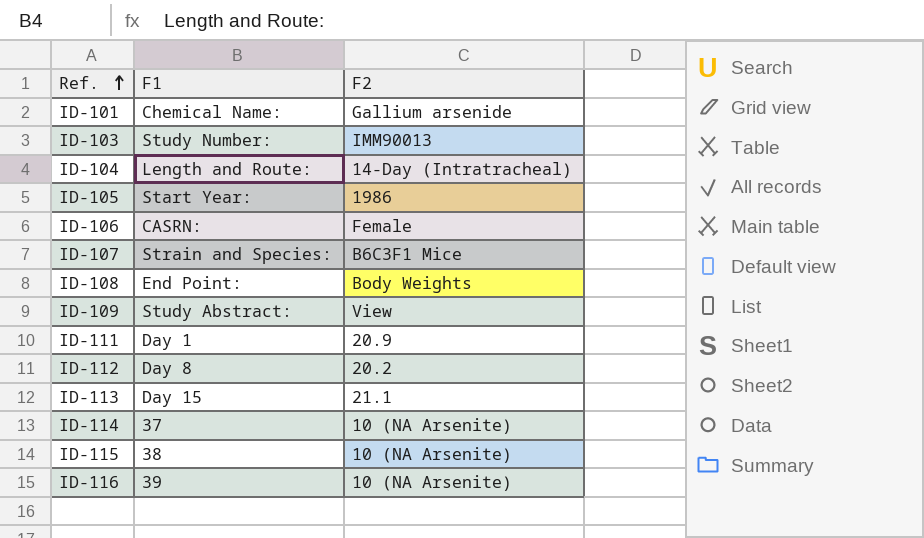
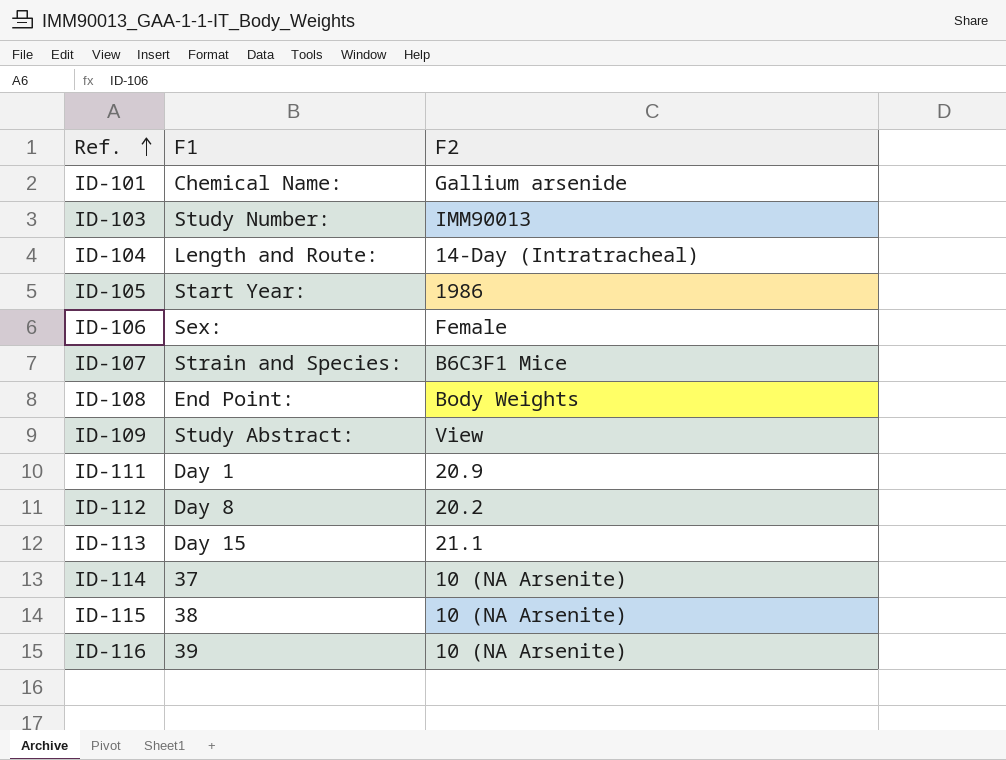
ID-106 | F1: CASRN: -> Sex:

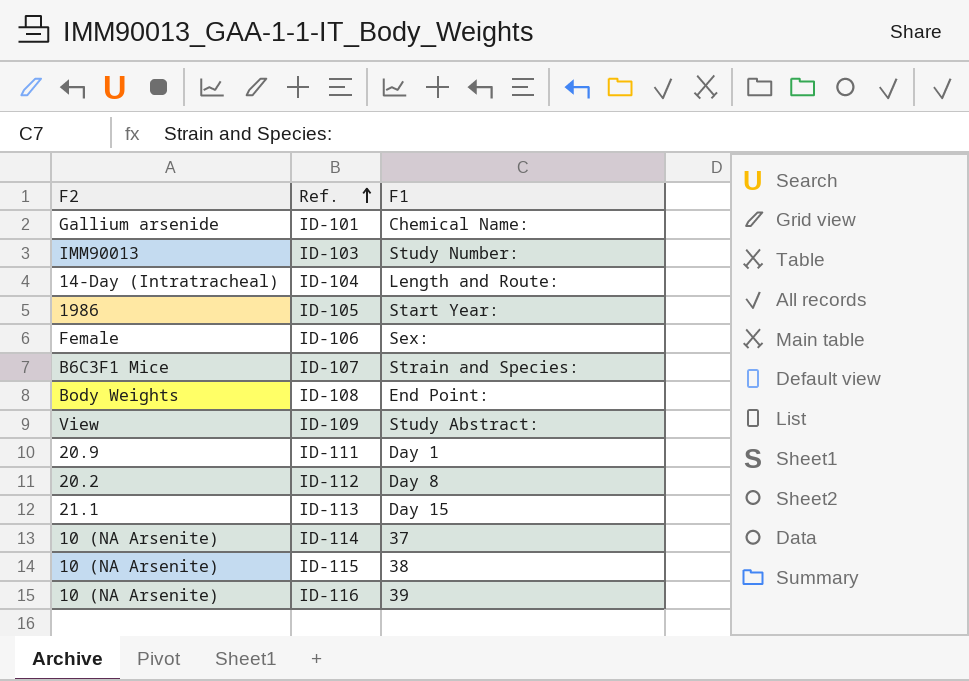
column F2 | position: 3 -> 1

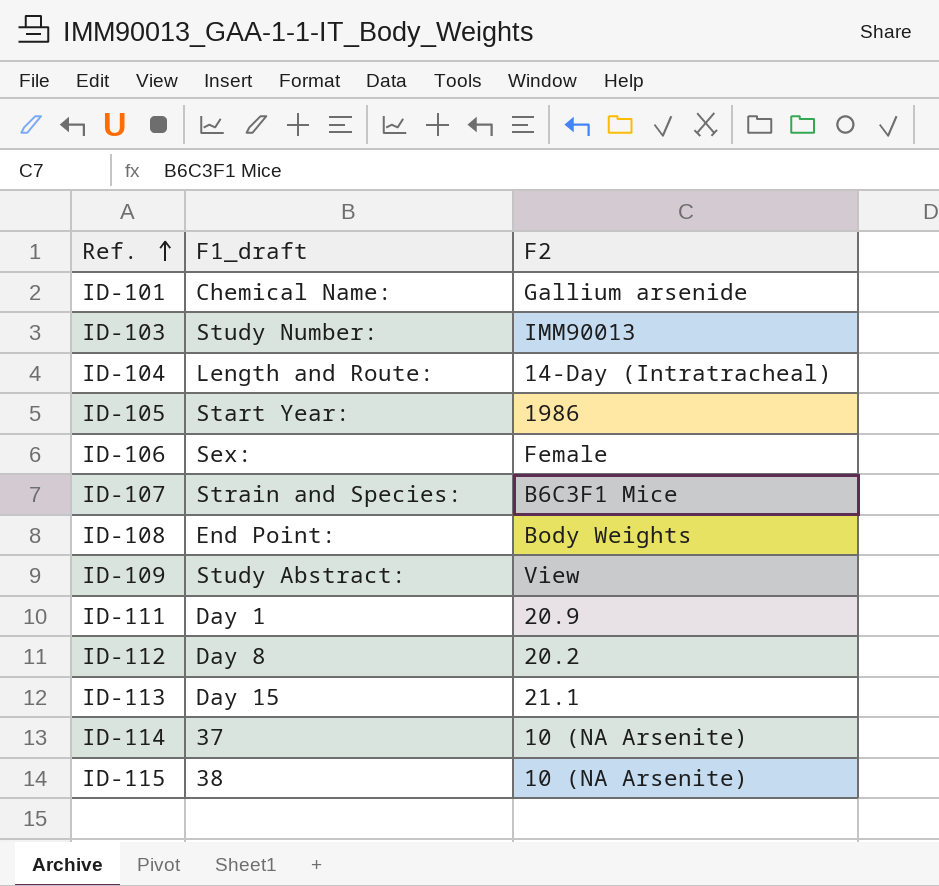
column name: F1 -> F1_draft
column F2 | position: 1 -> 3
row ID-116: 10 (NA Arsenite) | 39 -> none

